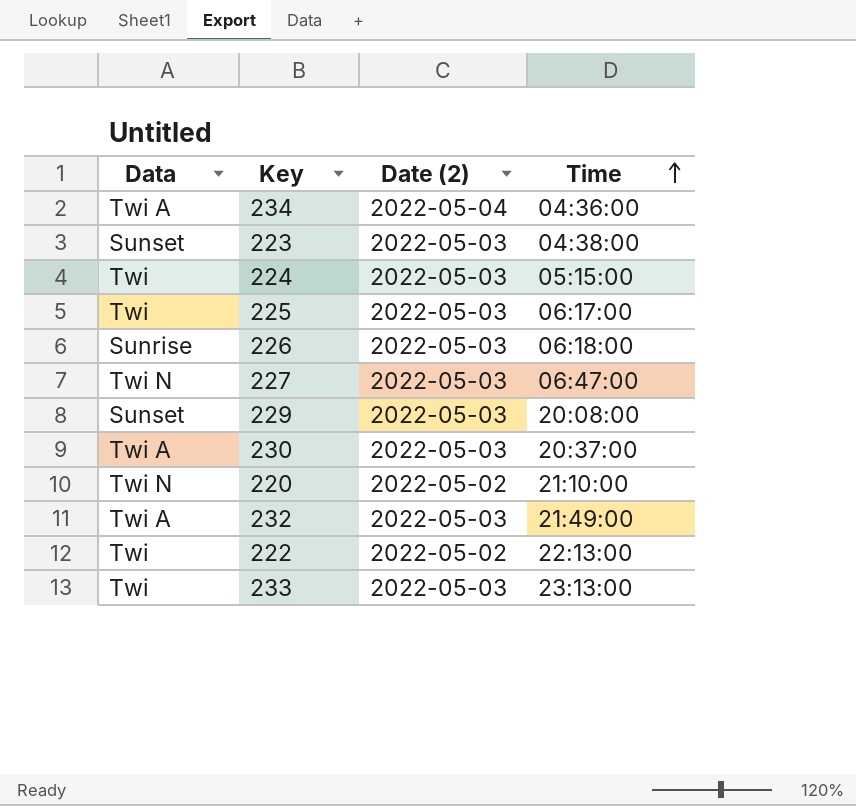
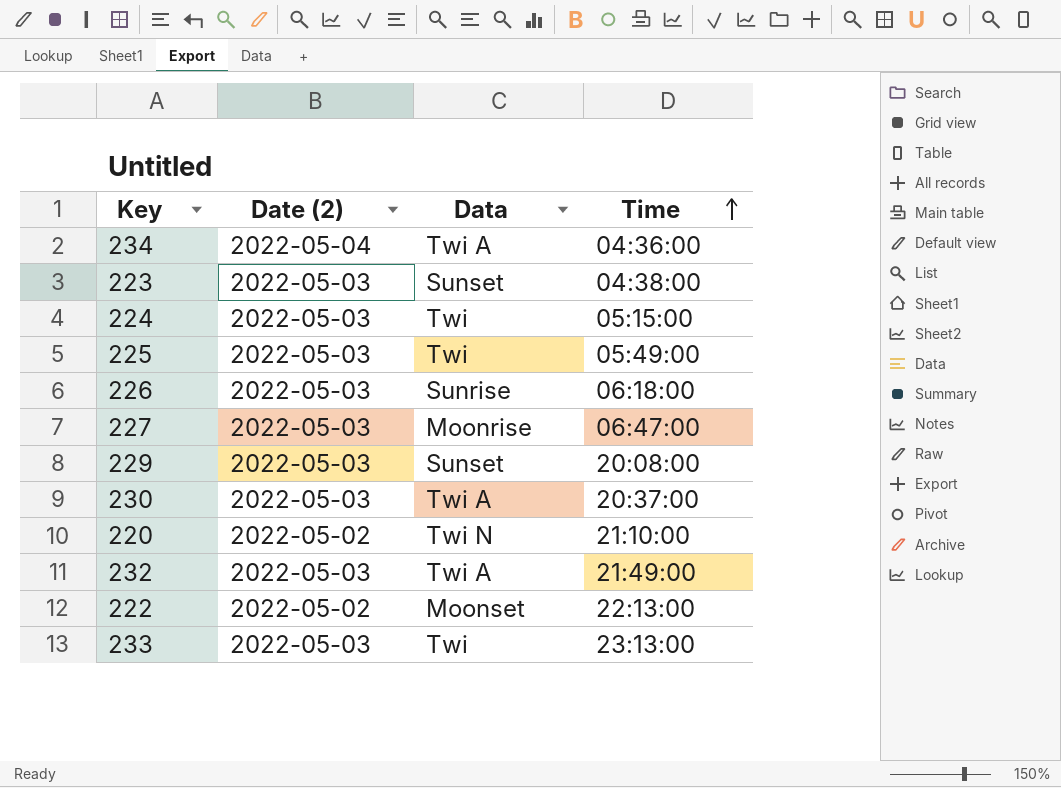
column Data | position: 1 -> 3
225 | Time: 06:17:00 -> 05:49:00
227 | Data: Twi N -> Moonrise
222 | Data: Twi -> Moonset

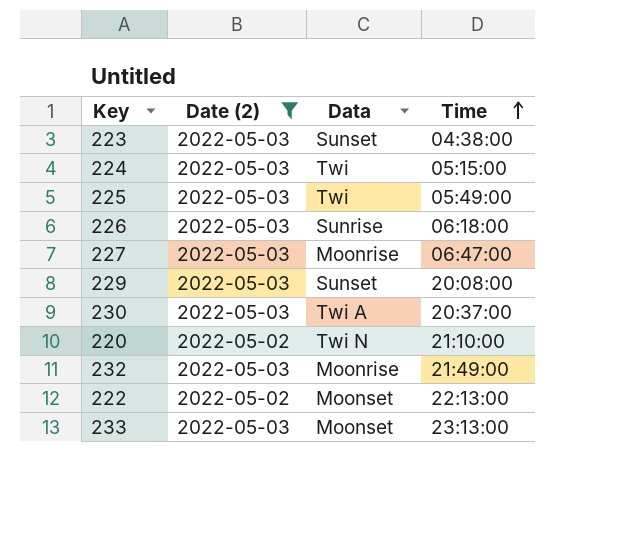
filter: none -> Date (2) != 2022-05-04
232 | Data: Twi A -> Moonrise
233 | Data: Twi -> Moonset

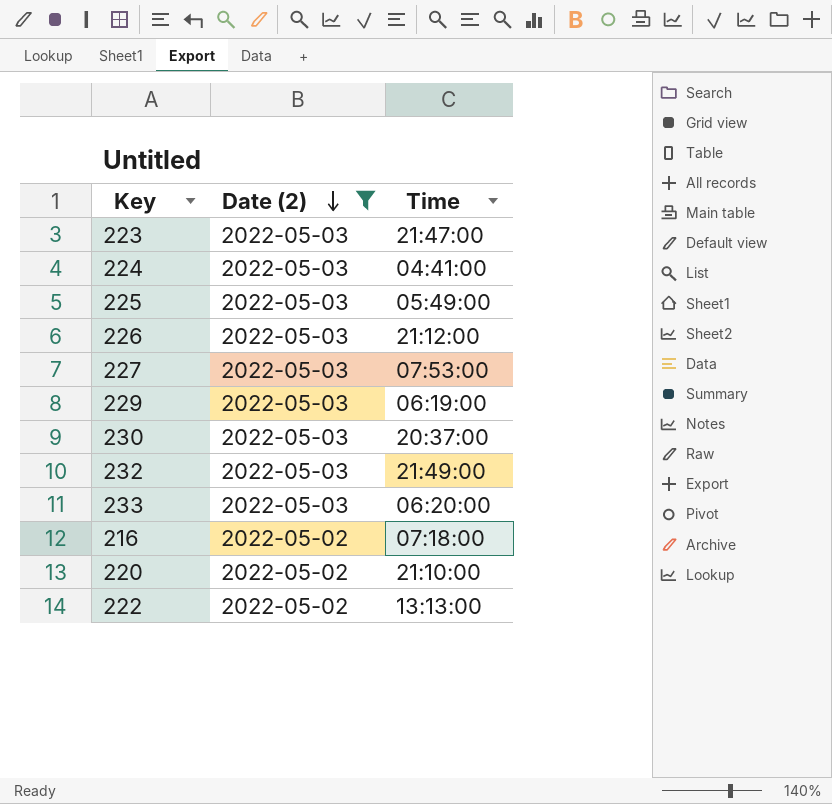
row order: Time ascending -> Date (2) descending
column Data | position: 3 -> none
223 | Time: 04:38:00 -> 21:47:00
224 | Time: 05:15:00 -> 04:41:00
226 | Time: 06:18:00 -> 21:12:00
227 | Time: 06:47:00 -> 07:53:00
229 | Time: 20:08:00 -> 06:19:00
233 | Time: 23:13:00 -> 06:20:00
row 216: none -> 2022-05-02 | 07:18:00
222 | Time: 22:13:00 -> 13:13:00

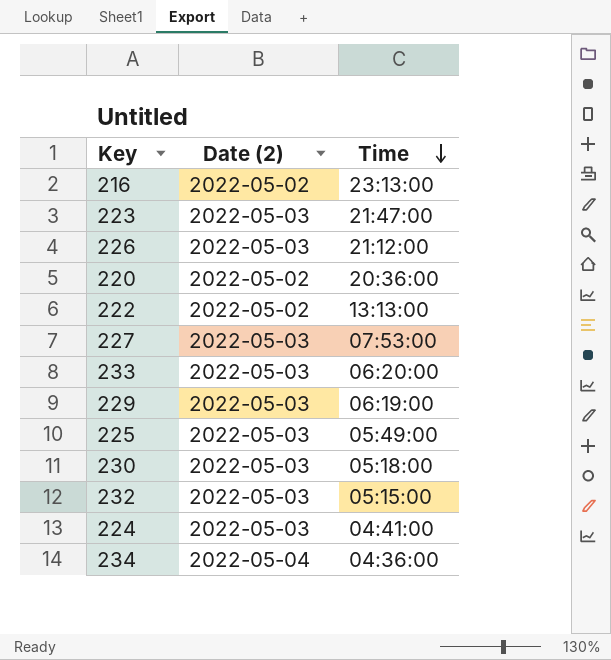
filter: Date (2) != 2022-05-04 -> none
row order: Date (2) descending -> Time descending
216 | Time: 07:18:00 -> 23:13:00
220 | Time: 21:10:00 -> 20:36:00
230 | Time: 20:37:00 -> 05:18:00
232 | Time: 21:49:00 -> 05:15:00

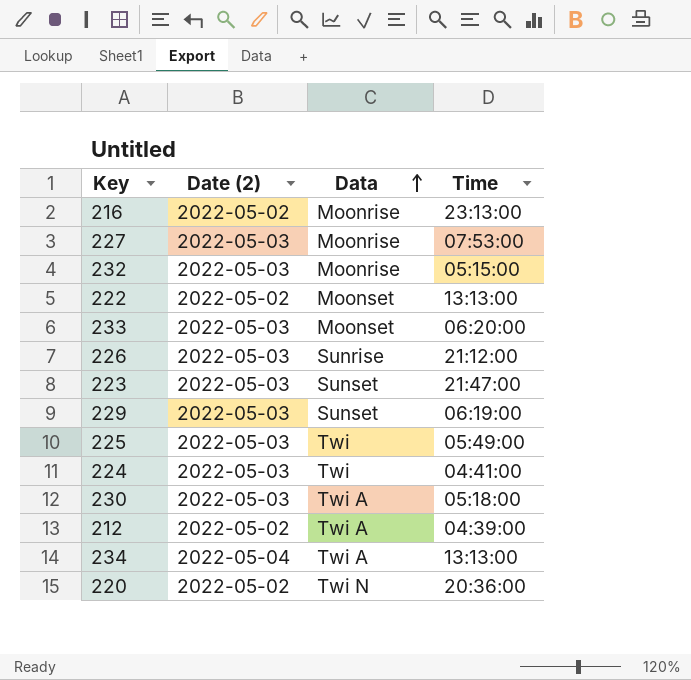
row order: Time descending -> Data ascending
column Data | position: none -> 3
row 212: none -> 2022-05-02 | Twi A | 04:39:00
234 | Time: 04:36:00 -> 13:13:00

